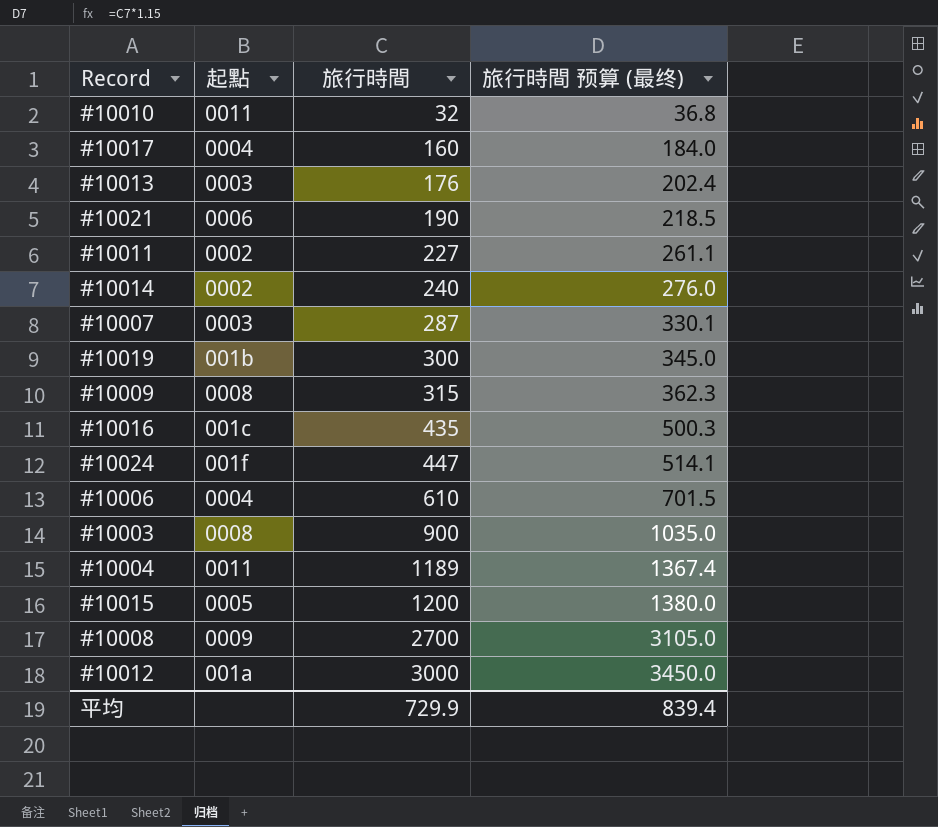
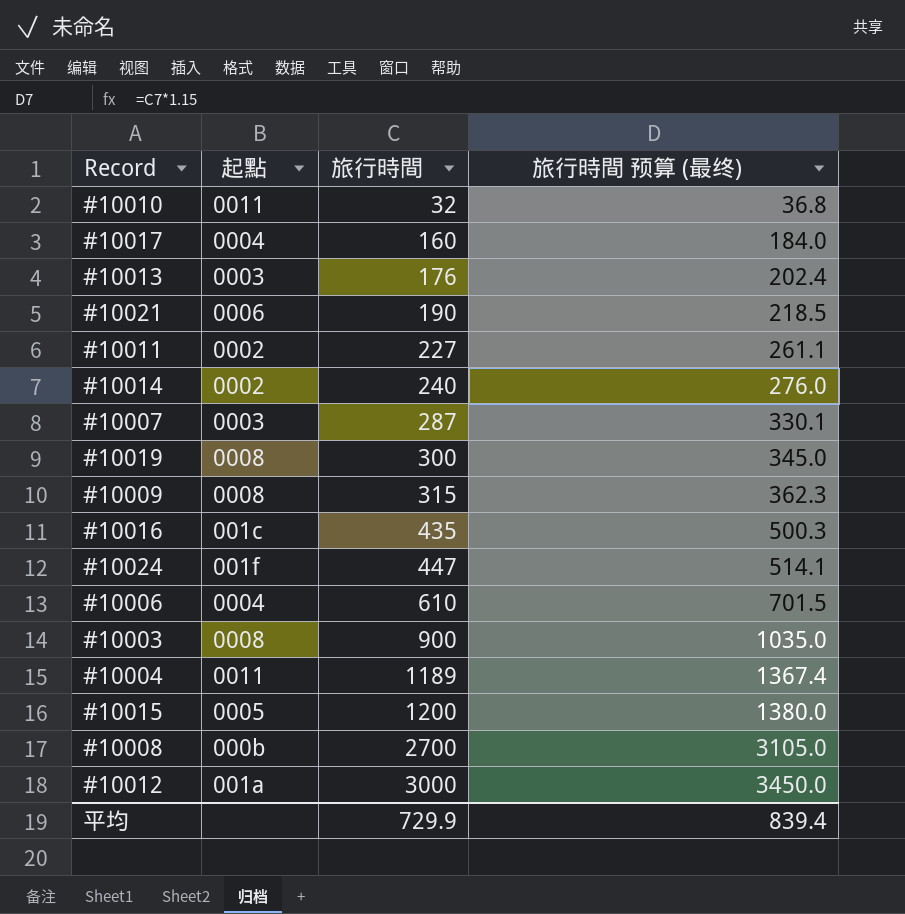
#10019 | 起點: 001b -> 0008
#10008 | 起點: 0009 -> 000b

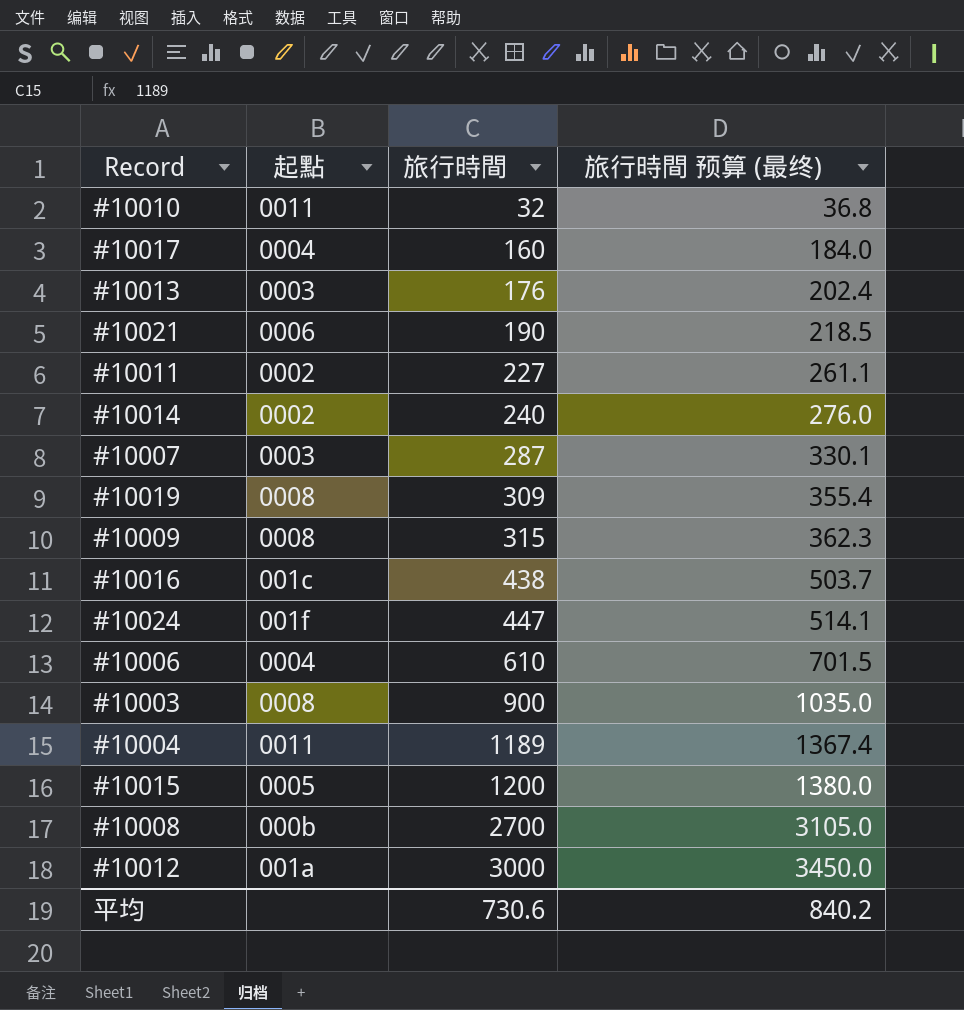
#10019 | 旅行時間: 300 -> 309
#10019 | 旅行時間 预算 (最终): 345.0 -> 355.4
#10016 | 旅行時間: 435 -> 438
#10016 | 旅行時間 预算 (最终): 500.3 -> 503.7
平均 | 旅行時間: 729.9 -> 730.6
平均 | 旅行時間 预算 (最终): 839.4 -> 840.2

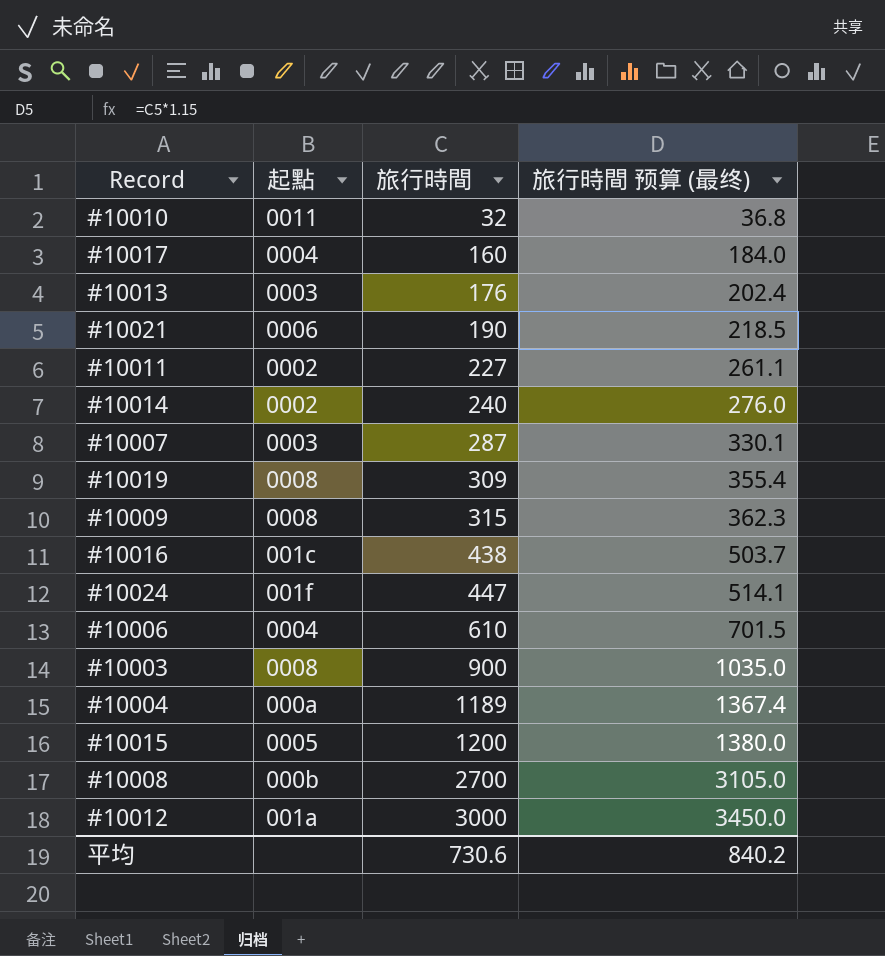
#10004 | 起點: 0011 -> 000a

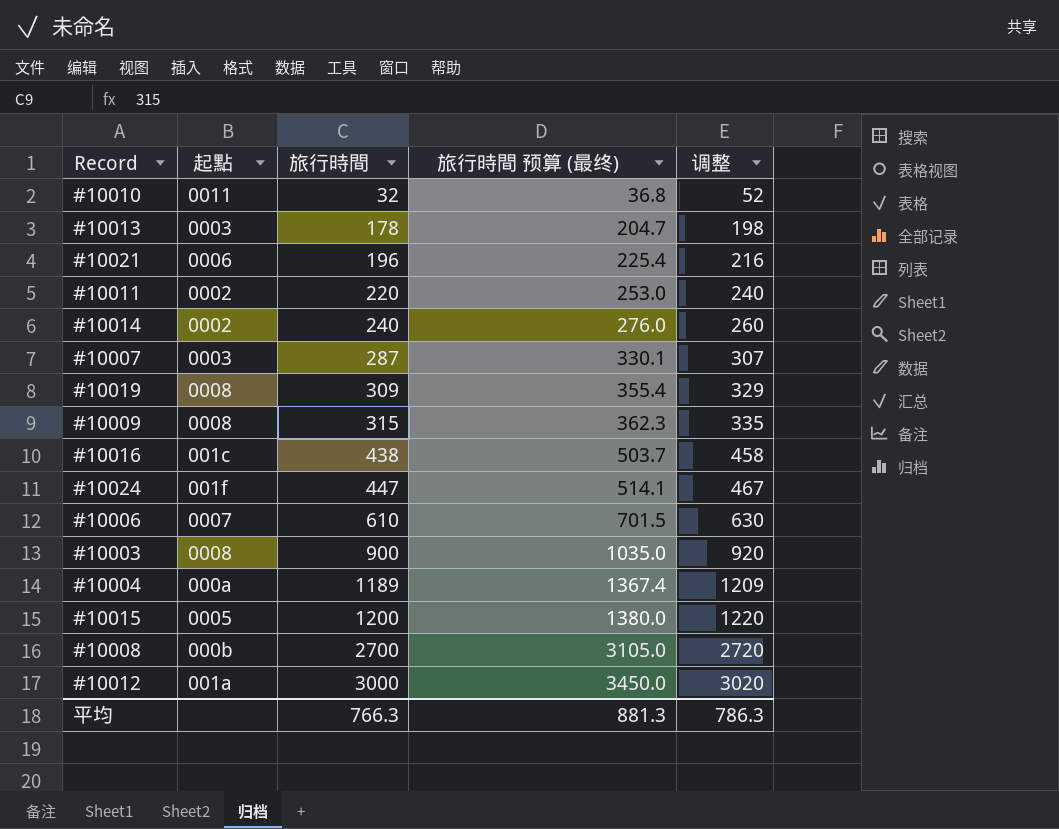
column 调整 | formula: none -> [旅行時間] + 20
row #10017: 0004 | 160 | 184.0 -> none
#10013 | 旅行時間: 176 -> 178
#10013 | 旅行時間 预算 (最终): 202.4 -> 204.7
#10021 | 旅行時間: 190 -> 196
#10021 | 旅行時間 预算 (最终): 218.5 -> 225.4
#10011 | 旅行時間: 227 -> 220
#10011 | 旅行時間 预算 (最终): 261.1 -> 253.0
#10006 | 起點: 0004 -> 0007
平均 | 旅行時間: 730.6 -> 766.3
平均 | 旅行時間 预算 (最终): 840.2 -> 881.3

